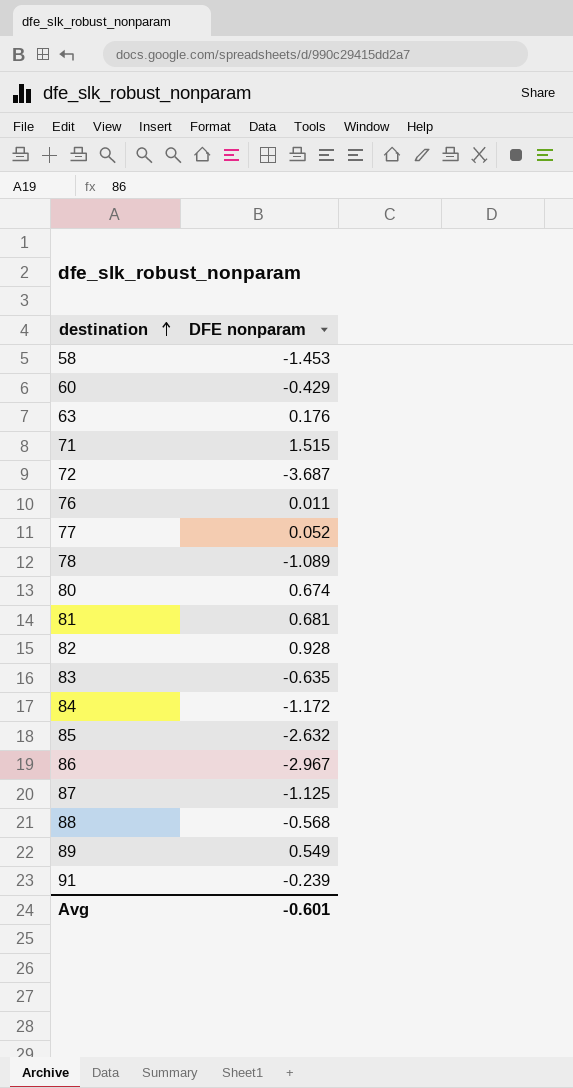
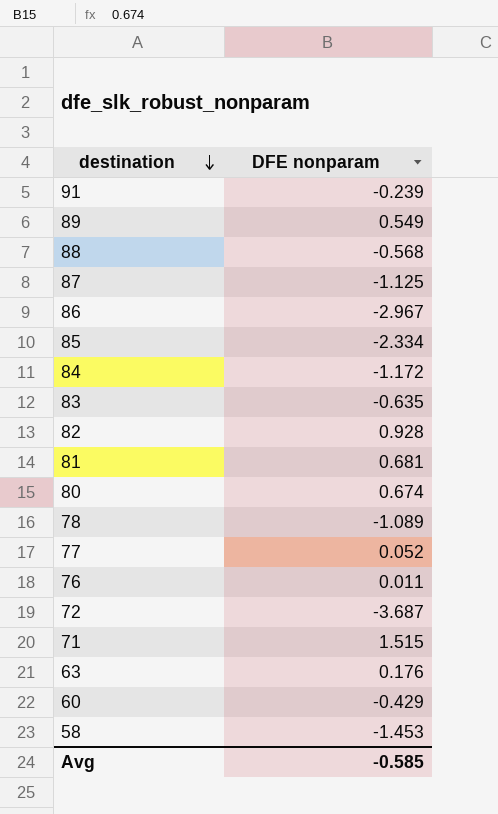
row order: destination ascending -> destination descending
85 | DFE nonparam: -2.632 -> -2.334
Avg | DFE nonparam: -0.601 -> -0.585

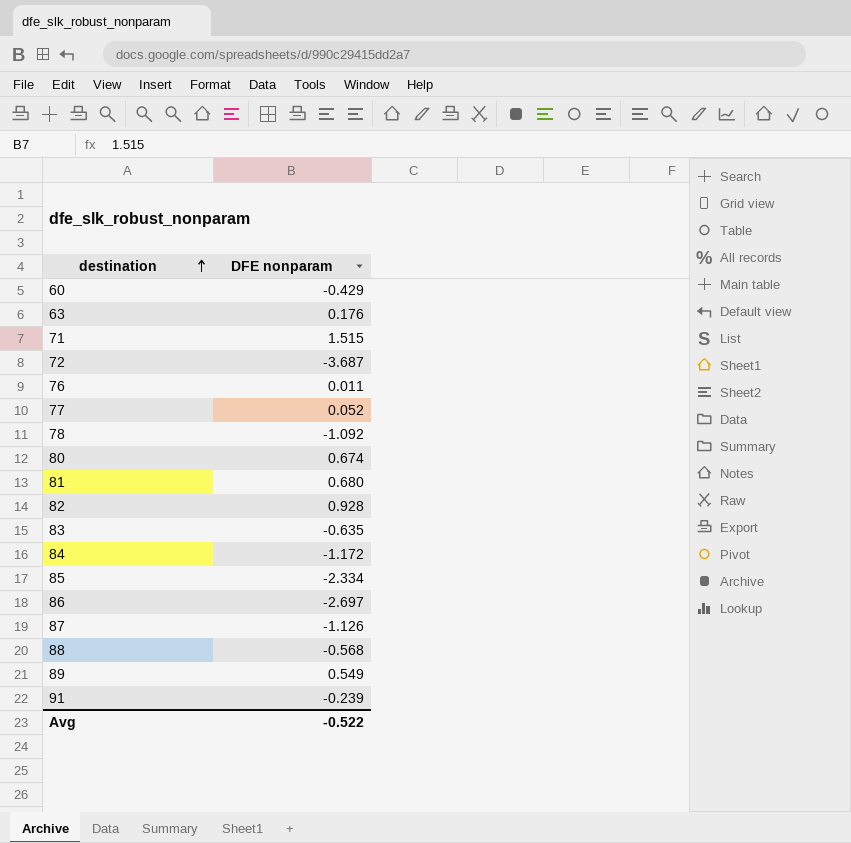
row order: destination descending -> destination ascending
row 58: -1.453 -> none
78 | DFE nonparam: -1.089 -> -1.092
81 | DFE nonparam: 0.681 -> 0.680
86 | DFE nonparam: -2.967 -> -2.697
87 | DFE nonparam: -1.125 -> -1.126
Avg | DFE nonparam: -0.585 -> -0.522

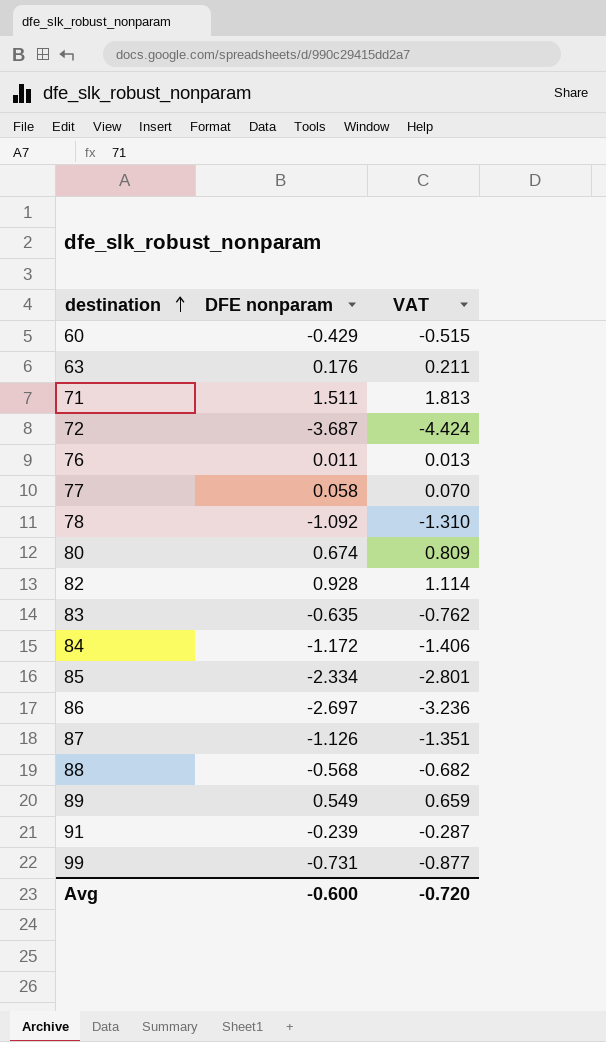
column VAT | formula: none -> [DFE nonparam] * 1.2
row 81: 0.680 -> none
71 | DFE nonparam: 1.515 -> 1.511
77 | DFE nonparam: 0.052 -> 0.058
row 99: none -> -0.731 | -0.877
Avg | DFE nonparam: -0.522 -> -0.600

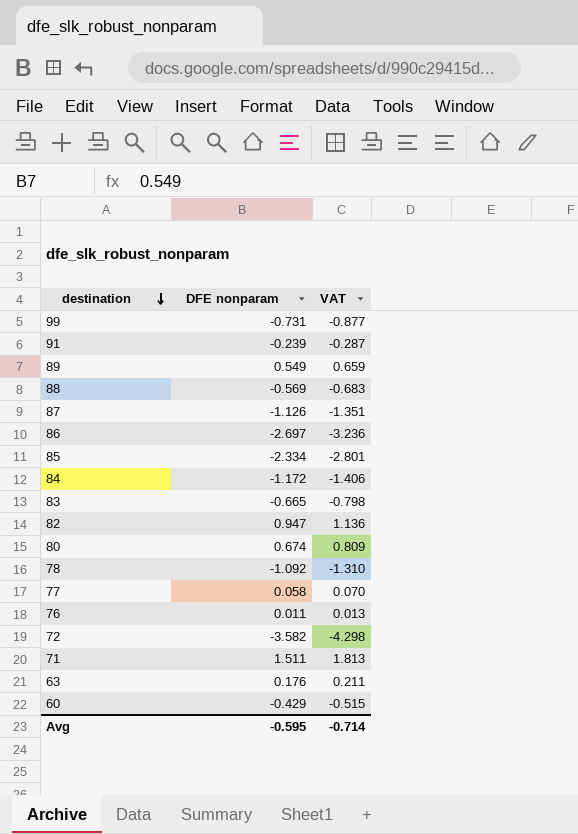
row order: destination ascending -> destination descending
88 | DFE nonparam: -0.568 -> -0.569
88 | VAT: -0.682 -> -0.683
83 | DFE nonparam: -0.635 -> -0.665
83 | VAT: -0.762 -> -0.798
82 | DFE nonparam: 0.928 -> 0.947
82 | VAT: 1.114 -> 1.136
72 | DFE nonparam: -3.687 -> -3.582
72 | VAT: -4.424 -> -4.298
Avg | DFE nonparam: -0.600 -> -0.595
Avg | VAT: -0.720 -> -0.714

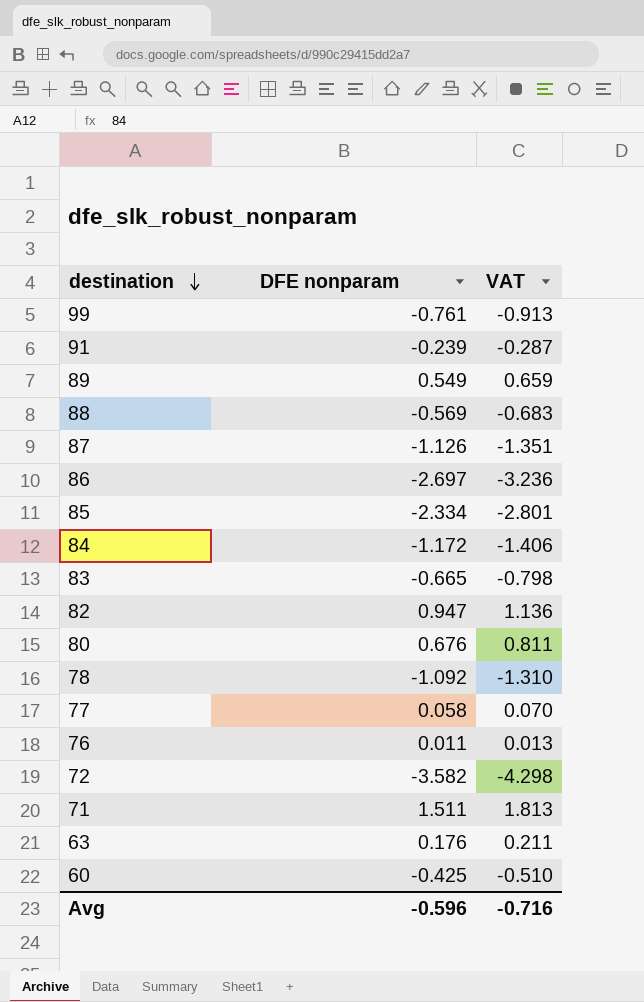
99 | DFE nonparam: -0.731 -> -0.761
99 | VAT: -0.877 -> -0.913
80 | DFE nonparam: 0.674 -> 0.676
80 | VAT: 0.809 -> 0.811
60 | DFE nonparam: -0.429 -> -0.425
60 | VAT: -0.515 -> -0.510
Avg | DFE nonparam: -0.595 -> -0.596
Avg | VAT: -0.714 -> -0.716

